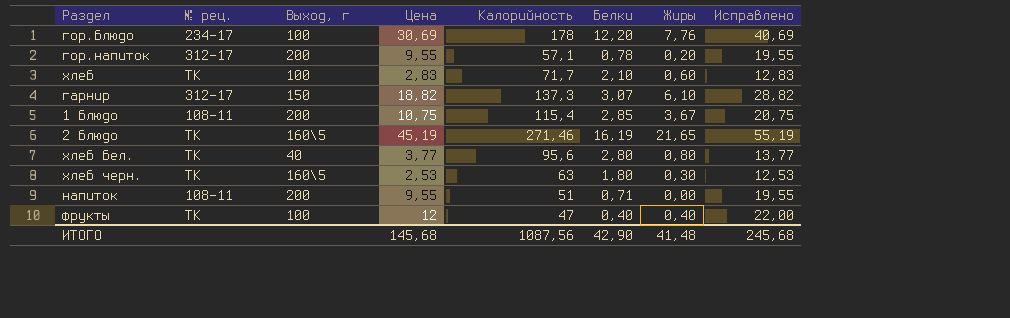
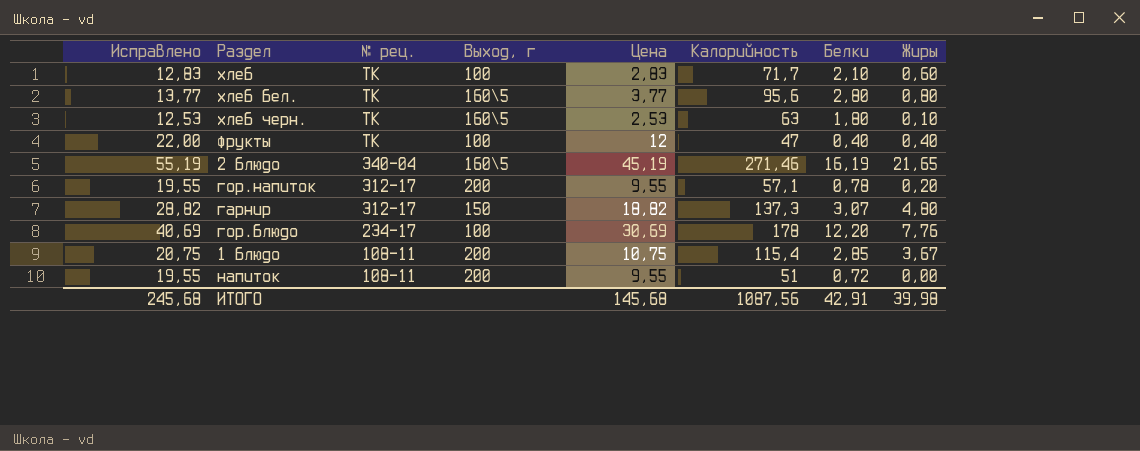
row order: none -> № рец. descending
column Исправлено | position: 8 -> 1
хлеб бел. | Выход, г: 40 -> 160\5
хлеб черн. | Жиры: 0,30 -> 0,10
2 блюдо | № рец.: ТК -> 340-04
гарнир | Жиры: 6,10 -> 4,80
напиток | Белки: 0,71 -> 0,72
ИТОГО | Белки: 42,90 -> 42,91
ИТОГО | Жиры: 41,48 -> 39,98

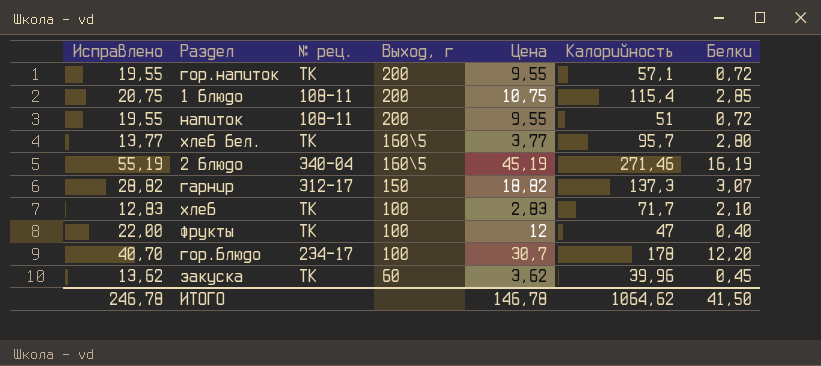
row order: № рец. descending -> Выход, г descending
column Жиры | position: 8 -> none
row хлеб черн.: 12,53 | ТК | 160\5 | 2,53 | 63 | 1,80 | 0,10 -> none
гор.напиток | № рец.: 312-17 -> ТК
гор.напиток | Белки: 0,78 -> 0,72
хлеб бел. | Калорийность: 95,6 -> 95,7
гор.блюдо | Исправлено: 40,69 -> 40,70
гор.блюдо | Цена: 30,69 -> 30,7
row закуска: none -> 13,62 | ТК | 60 | 3,62 | 39,96 | 0,45
ИТОГО | Исправлено: 245,68 -> 246,78
ИТОГО | Цена: 145,68 -> 146,78
ИТОГО | Калорийность: 1087,56 -> 1064,62
ИТОГО | Белки: 42,91 -> 41,50

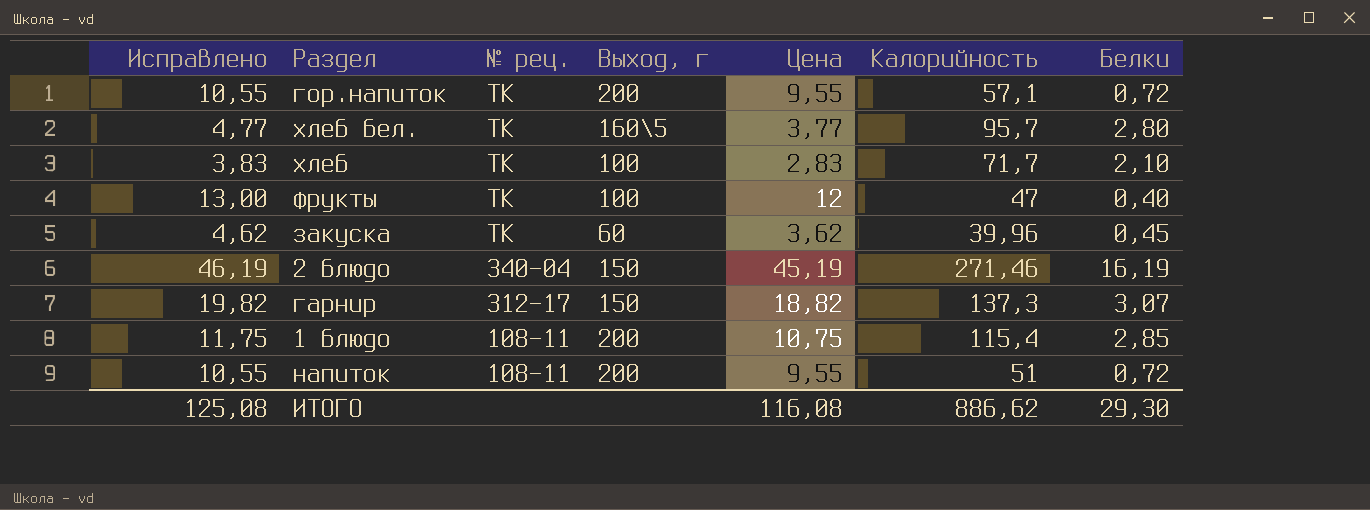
row order: Выход, г descending -> № рец. descending
column Исправлено | formula: [Цена] + 10 -> [Цена] + 1
row гор.блюдо: 40,70 | 234-17 | 100 | 30,7 | 178 | 12,20 -> none
2 блюдо | Выход, г: 160\5 -> 150
ИТОГО | Исправлено: 246,78 -> 125,08
ИТОГО | Цена: 146,78 -> 116,08
ИТОГО | Калорийность: 1064,62 -> 886,62
ИТОГО | Белки: 41,50 -> 29,30

